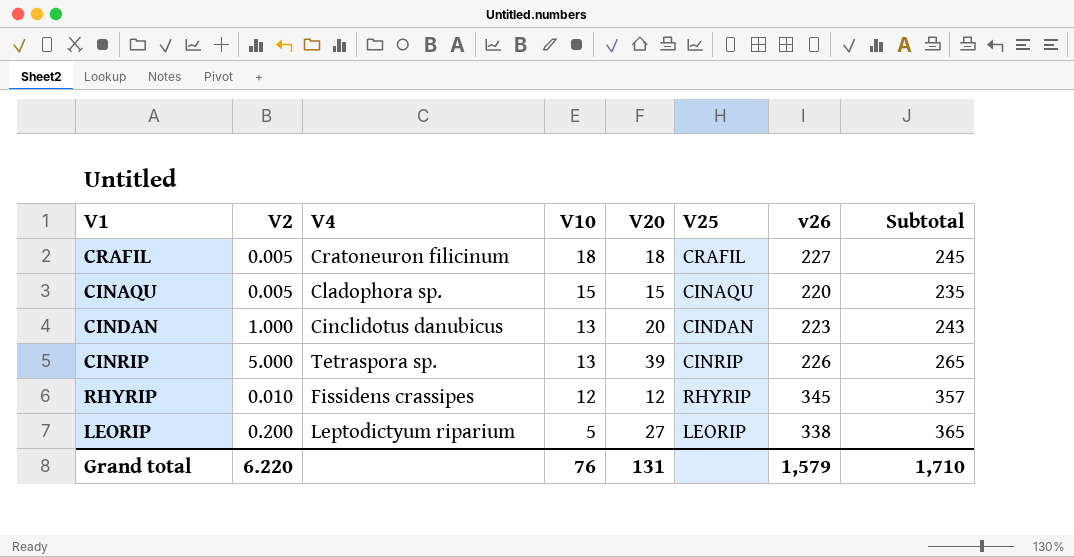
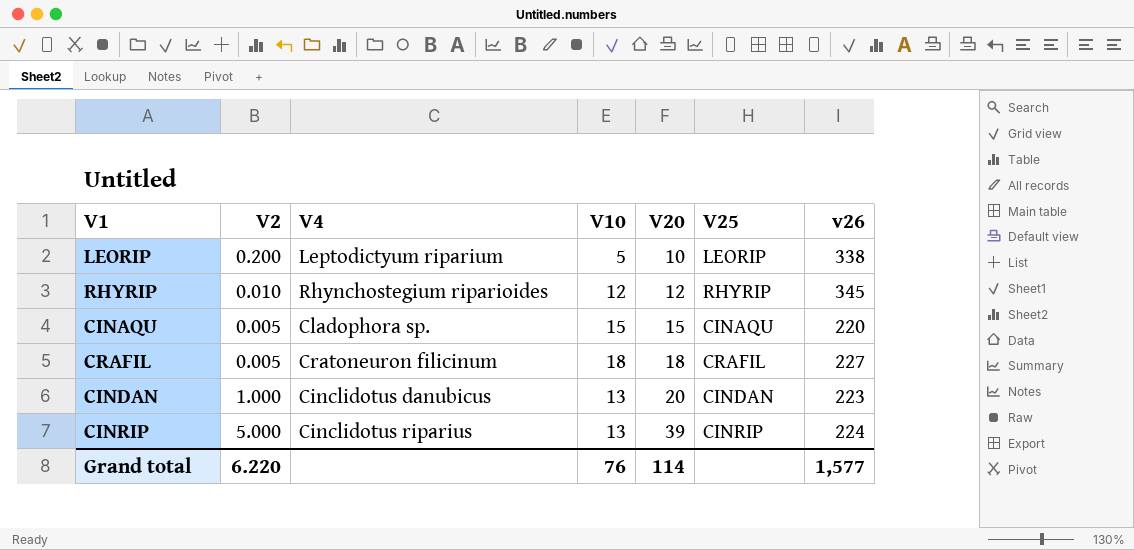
row order: V10 descending -> V20 ascending
column Subtotal | formula: [V20] + [v26] -> none
LEORIP | V20: 27 -> 10
RHYRIP | V4: Fissidens crassipes -> Rhynchostegium riparioides
CINRIP | V4: Tetraspora sp. -> Cinclidotus riparius
CINRIP | v26: 226 -> 224
Grand total | V20: 131 -> 114
Grand total | v26: 1,579 -> 1,577

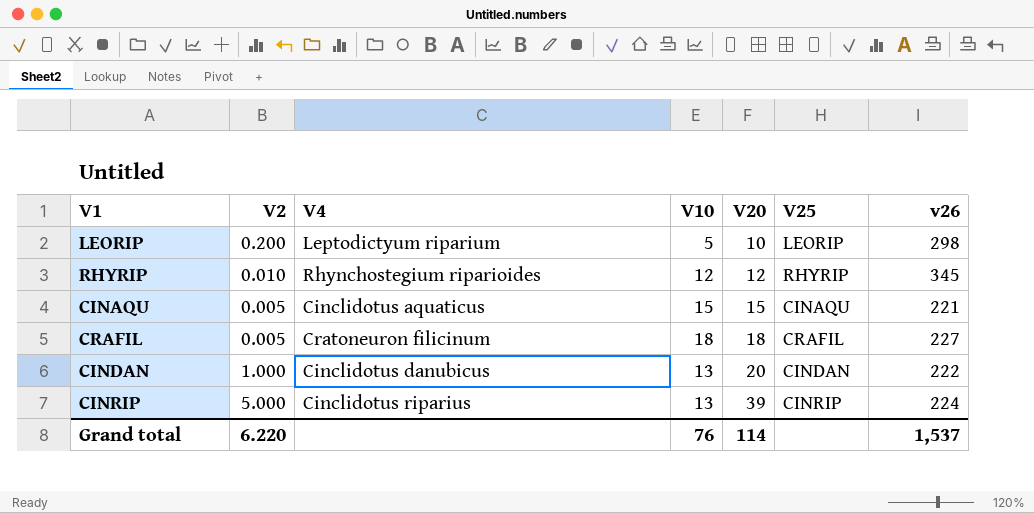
LEORIP | v26: 338 -> 298
CINAQU | V4: Cladophora sp. -> Cinclidotus aquaticus
CINAQU | v26: 220 -> 221
CINDAN | v26: 223 -> 222
Grand total | v26: 1,577 -> 1,537

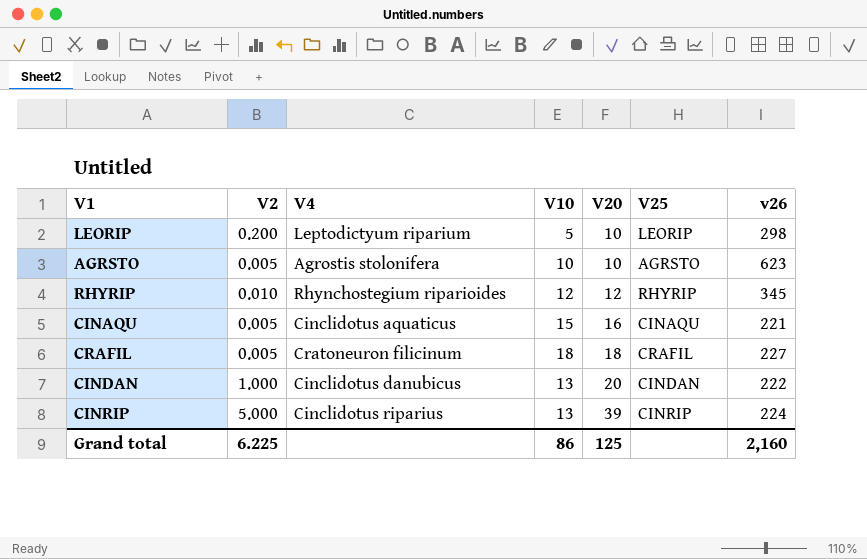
row AGRSTO: none -> 0.005 | Agrostis stolonifera | 10 | 10 | AGRSTO | 623
CINAQU | V20: 15 -> 16
Grand total | V2: 6.220 -> 6.225
Grand total | V10: 76 -> 86
Grand total | V20: 114 -> 125
Grand total | v26: 1,537 -> 2,160

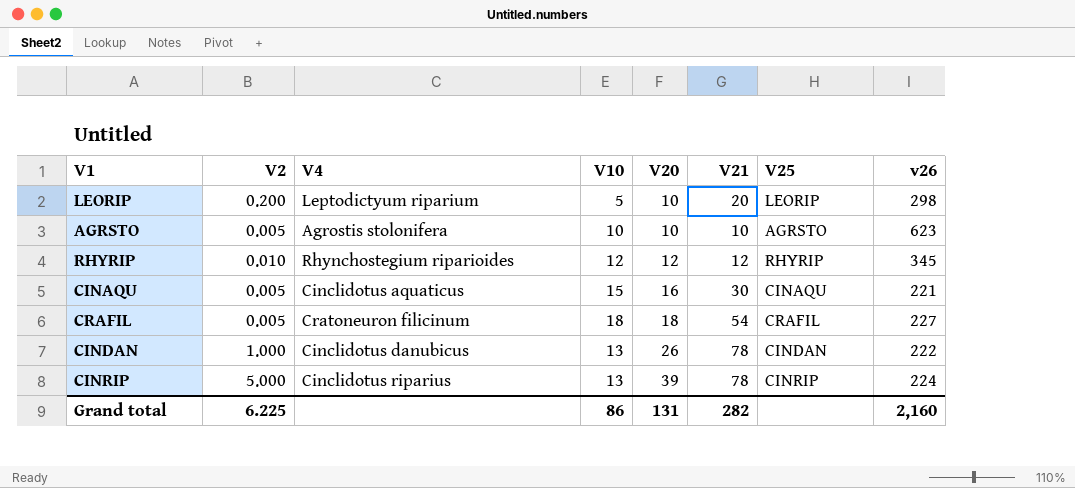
column V21 | position: none -> 6
CINDAN | V20: 20 -> 26
Grand total | V20: 125 -> 131

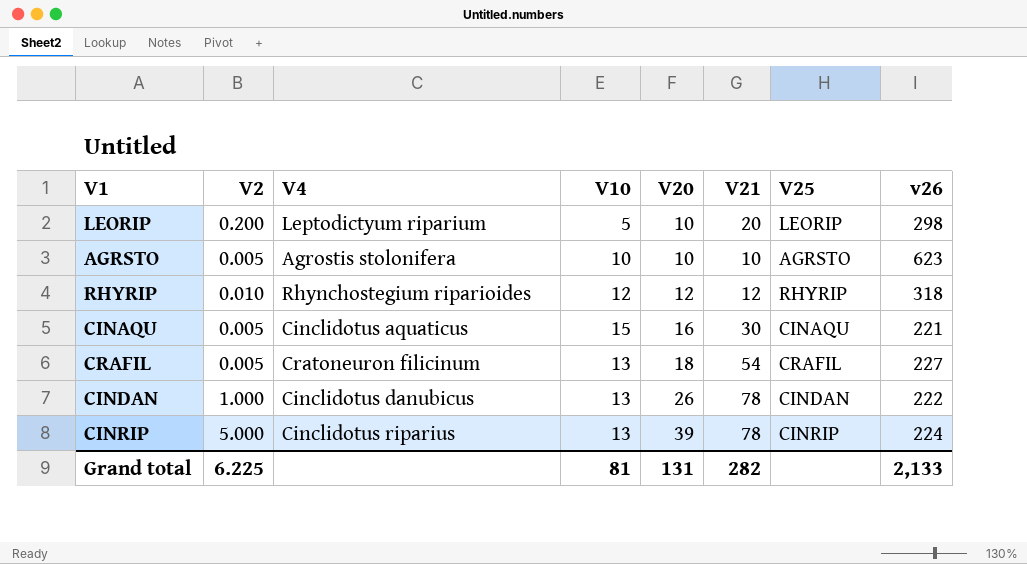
RHYRIP | v26: 345 -> 318
CRAFIL | V10: 18 -> 13
Grand total | V10: 86 -> 81
Grand total | v26: 2,160 -> 2,133

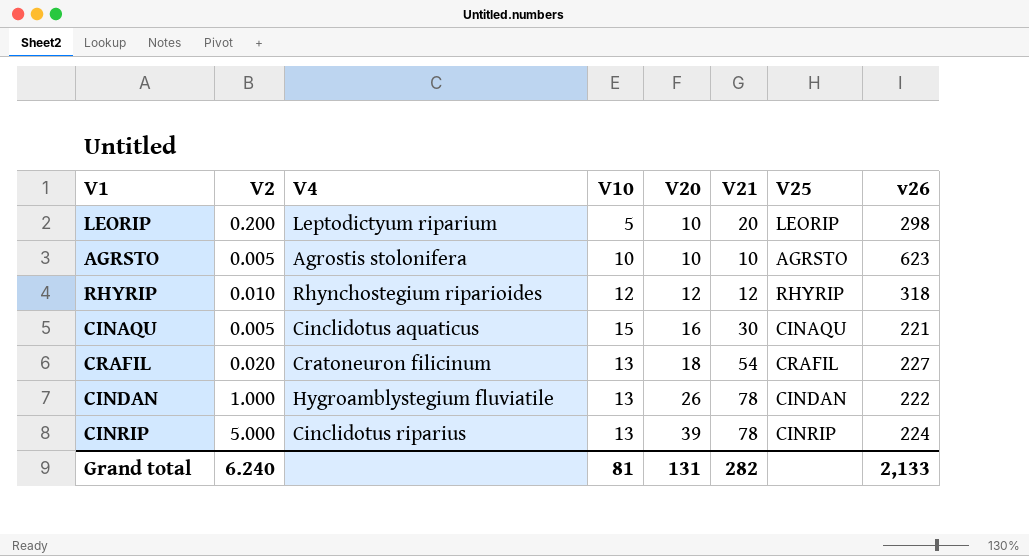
CRAFIL | V2: 0.005 -> 0.020
CINDAN | V4: Cinclidotus danubicus -> Hygroamblystegium fluviatile
Grand total | V2: 6.225 -> 6.240

